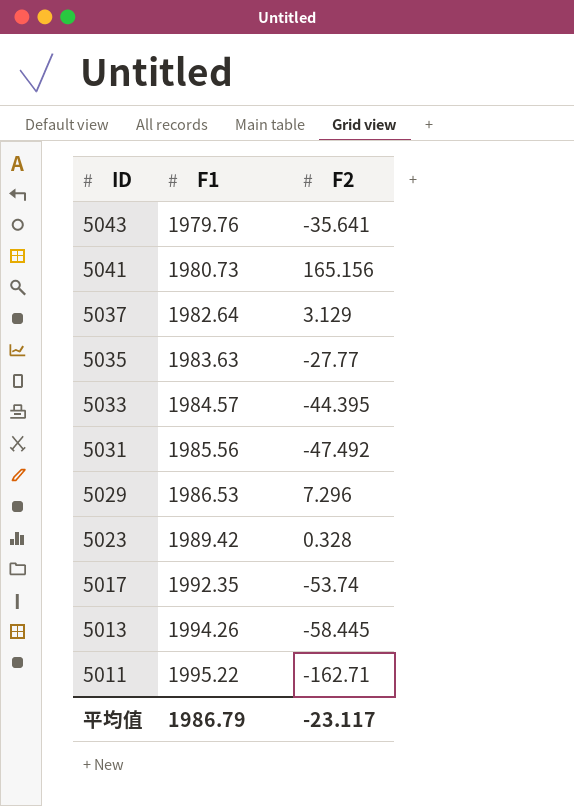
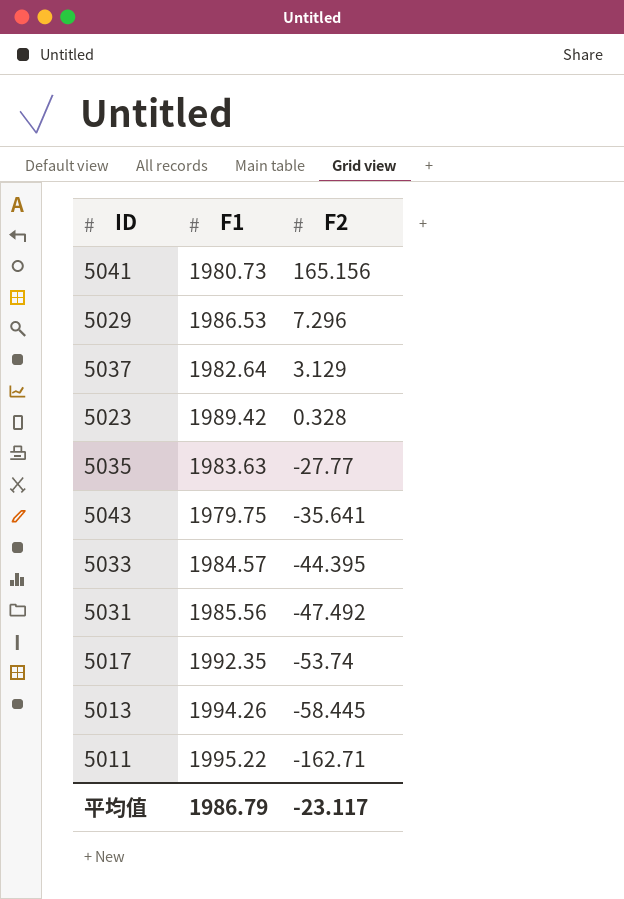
row order: ID descending -> F2 descending
5043 | F1: 1979.76 -> 1979.75

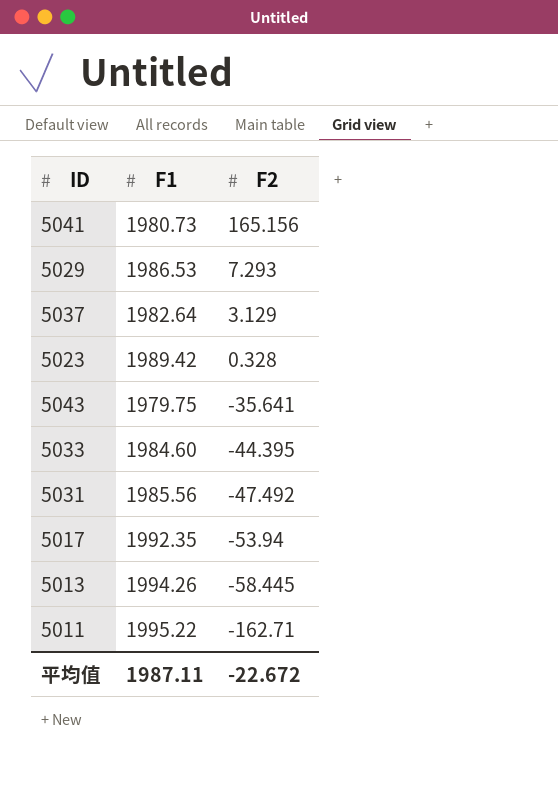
row 5035: 1983.63 | -27.77 -> none
5029 | F2: 7.296 -> 7.293
5033 | F1: 1984.57 -> 1984.60
5017 | F2: -53.74 -> -53.94
平均值 | F1: 1986.79 -> 1987.11
平均值 | F2: -23.117 -> -22.672

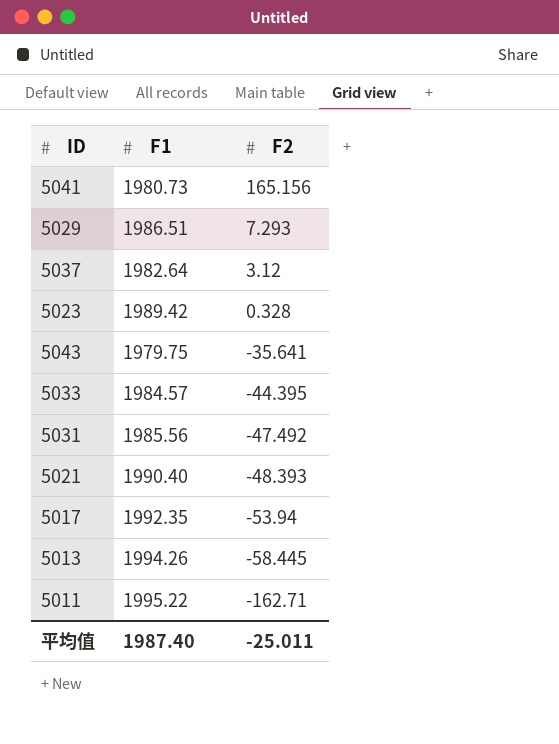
5029 | F1: 1986.53 -> 1986.51
5037 | F2: 3.129 -> 3.12
5033 | F1: 1984.60 -> 1984.57
row 5021: none -> 1990.40 | -48.393
平均值 | F1: 1987.11 -> 1987.40
平均值 | F2: -22.672 -> -25.011

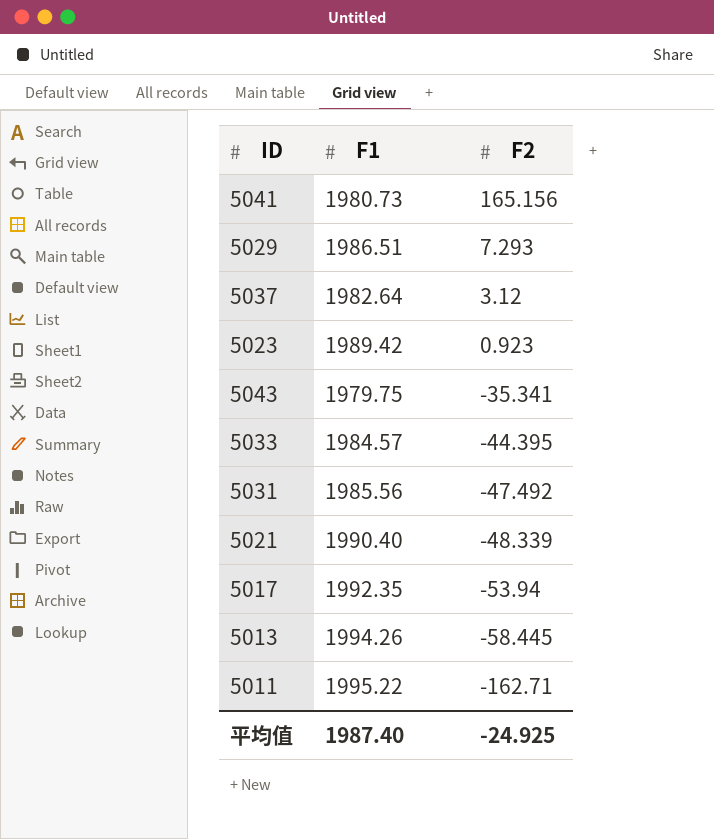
5023 | F2: 0.328 -> 0.923
5043 | F2: -35.641 -> -35.341
5021 | F2: -48.393 -> -48.339
平均值 | F2: -25.011 -> -24.925

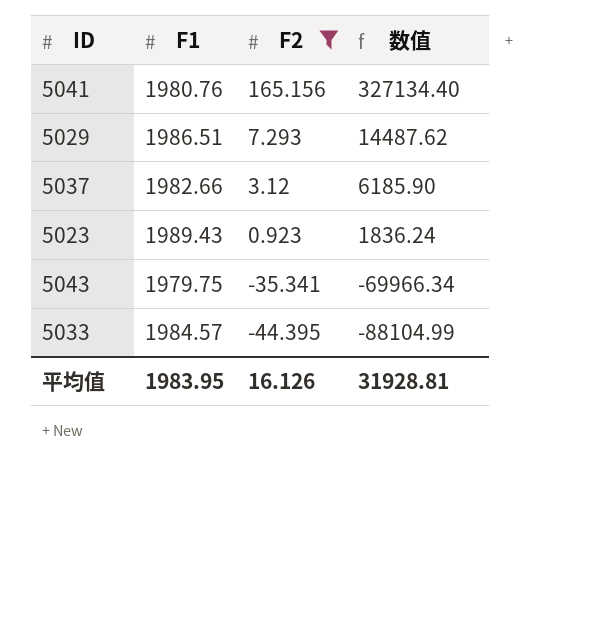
filter: none -> F2 >= -44.395
column 数值 | formula: none -> [F1] * [F2]
5041 | F1: 1980.73 -> 1980.76
5037 | F1: 1982.64 -> 1982.66
5023 | F1: 1989.42 -> 1989.43
平均值 | F1: 1987.40 -> 1983.95
平均值 | F2: -24.925 -> 16.126

